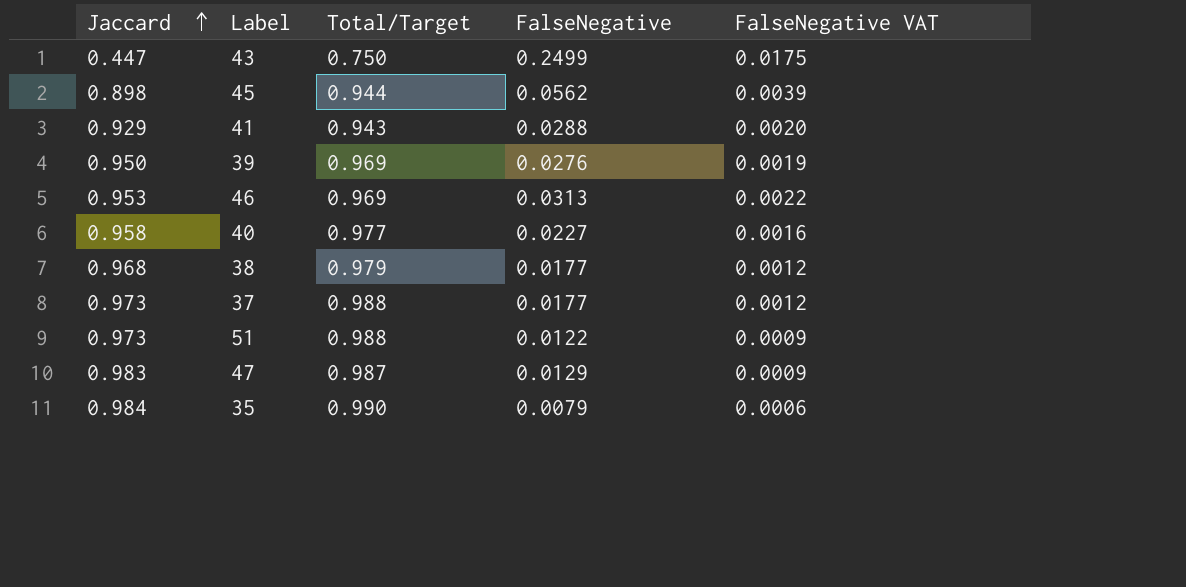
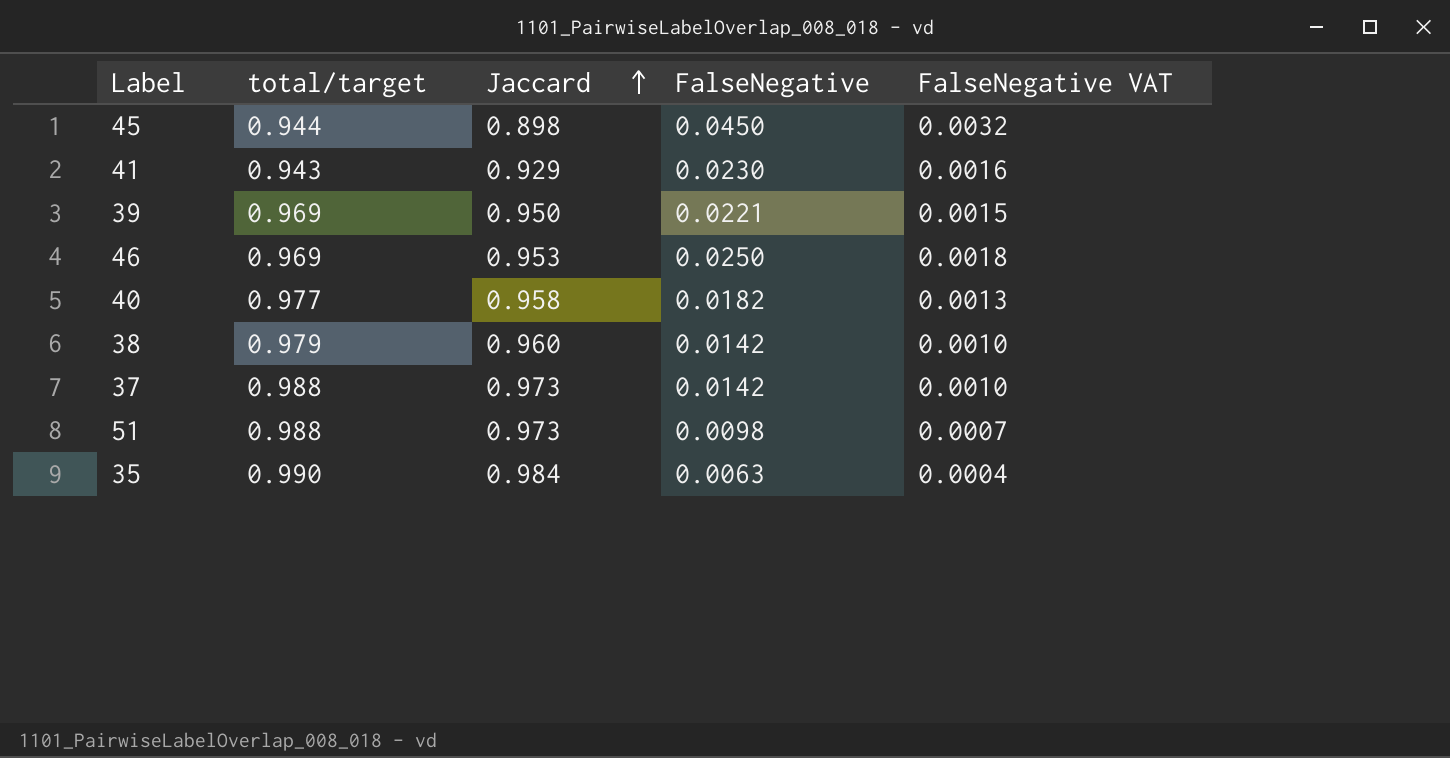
column name: Total/Target -> total/target
column Jaccard | position: 1 -> 3
row 43: 0.447 | 0.750 | 0.2499 | 0.0175 -> none
row 47: 0.983 | 0.987 | 0.0129 | 0.0009 -> none
45 | FalseNegative: 0.0562 -> 0.0450
45 | FalseNegative VAT: 0.0039 -> 0.0032
41 | FalseNegative: 0.0288 -> 0.0230
41 | FalseNegative VAT: 0.0020 -> 0.0016
39 | FalseNegative: 0.0276 -> 0.0221
39 | FalseNegative VAT: 0.0019 -> 0.0015
46 | FalseNegative: 0.0313 -> 0.0250
46 | FalseNegative VAT: 0.0022 -> 0.0018
40 | FalseNegative: 0.0227 -> 0.0182
40 | FalseNegative VAT: 0.0016 -> 0.0013
38 | Jaccard: 0.968 -> 0.960
38 | FalseNegative: 0.0177 -> 0.0142
38 | FalseNegative VAT: 0.0012 -> 0.0010
37 | FalseNegative: 0.0177 -> 0.0142
37 | FalseNegative VAT: 0.0012 -> 0.0010
51 | FalseNegative: 0.0122 -> 0.0098
51 | FalseNegative VAT: 0.0009 -> 0.0007
35 | FalseNegative: 0.0079 -> 0.0063
35 | FalseNegative VAT: 0.0006 -> 0.0004

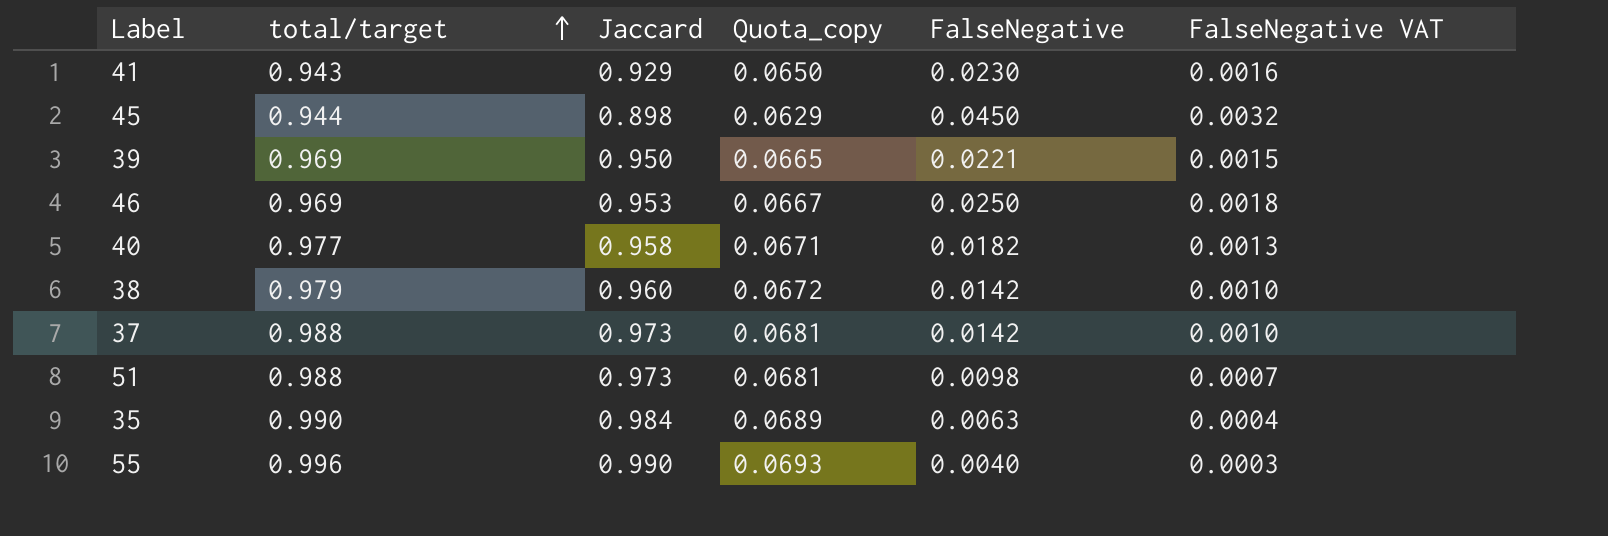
row order: Jaccard ascending -> total/target ascending
column Quota_copy | formula: none -> [Jaccard] * 0.07
row 55: none -> 0.996 | 0.990 | 0.0693 | 0.0040 | 0.0003

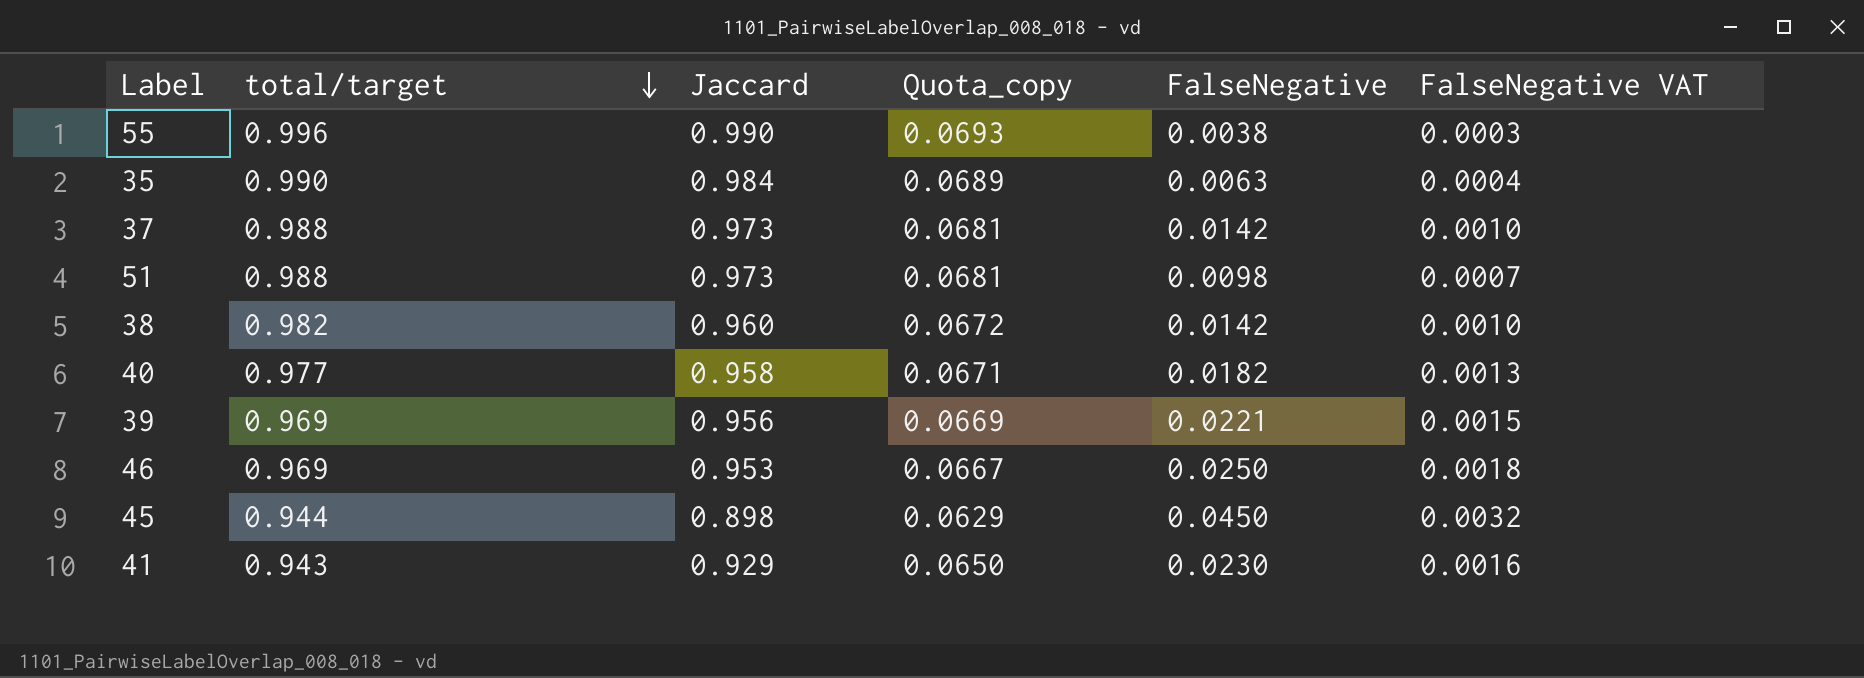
row order: total/target ascending -> total/target descending
55 | FalseNegative: 0.0040 -> 0.0038
38 | total/target: 0.979 -> 0.982
39 | Jaccard: 0.950 -> 0.956
39 | Quota_copy: 0.0665 -> 0.0669

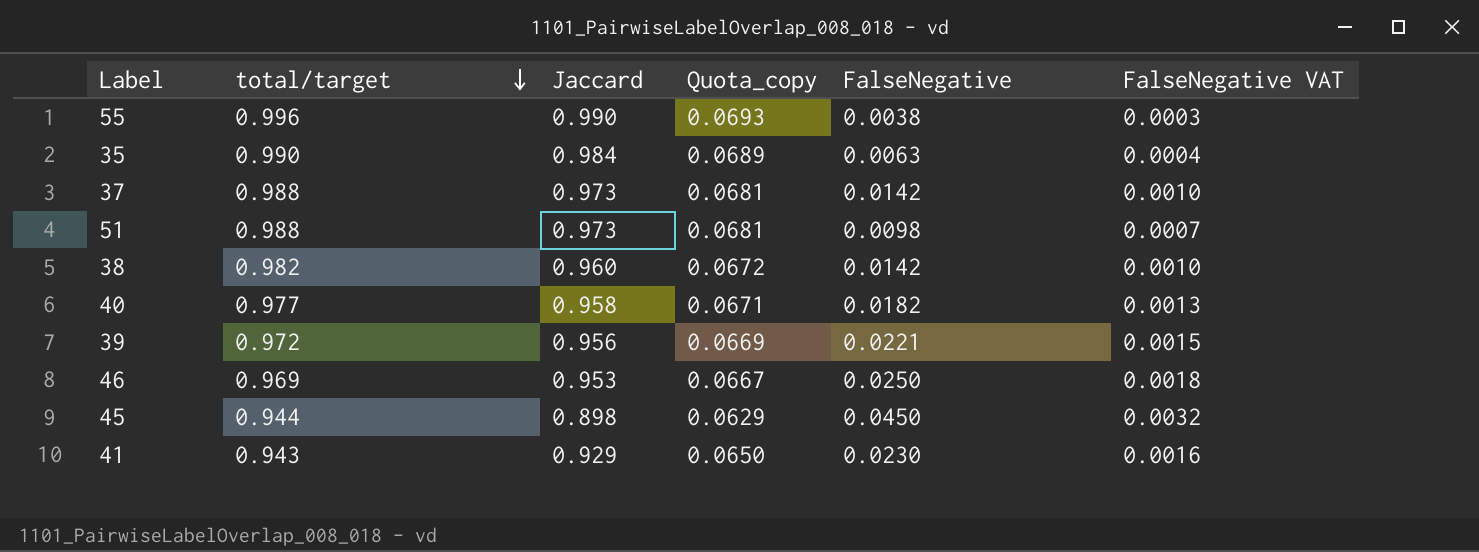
39 | total/target: 0.969 -> 0.972

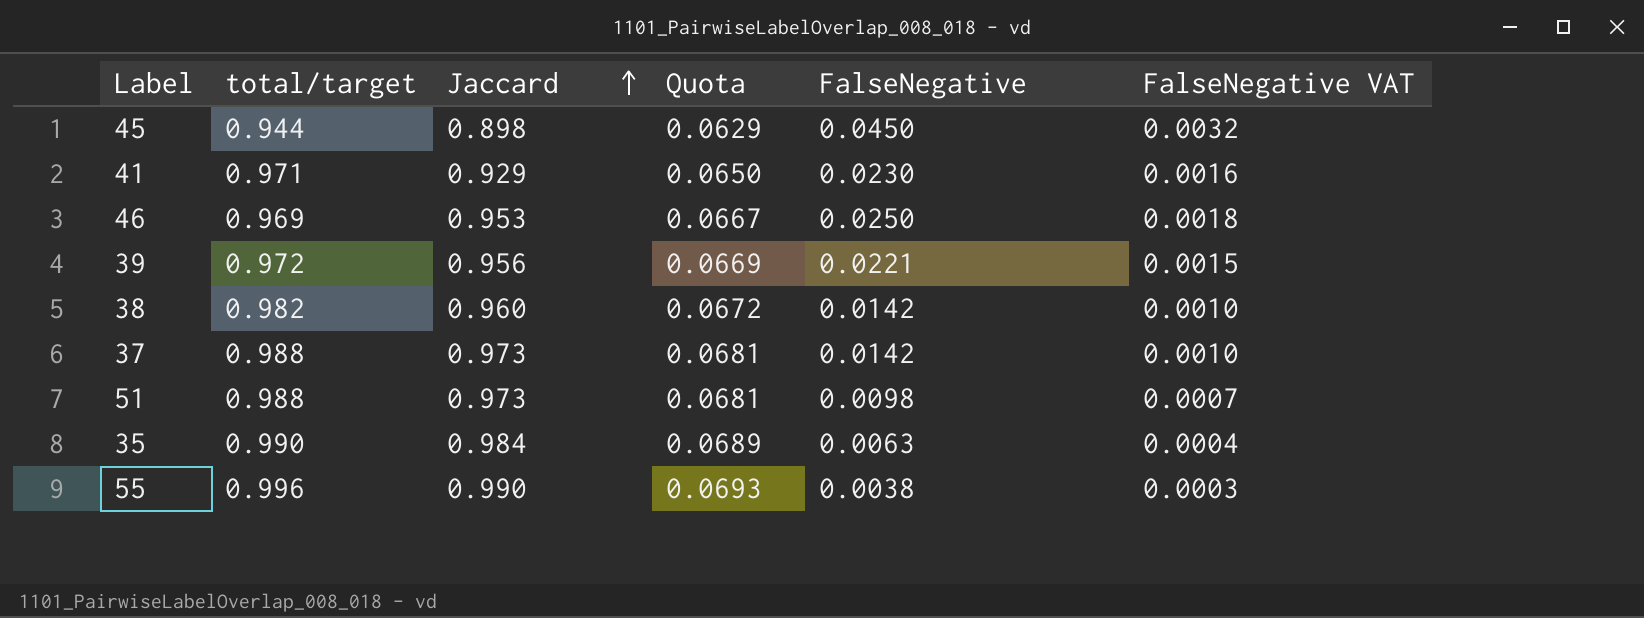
row order: total/target descending -> Jaccard ascending
column name: Quota_copy -> Quota
row 40: 0.977 | 0.958 | 0.0671 | 0.0182 | 0.0013 -> none
41 | total/target: 0.943 -> 0.971

